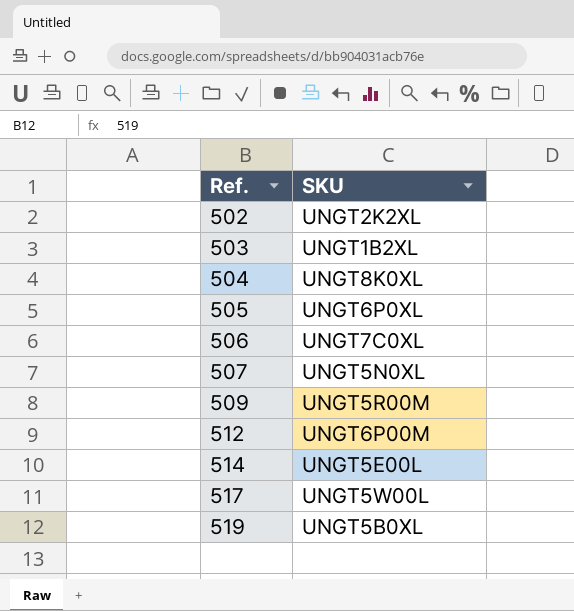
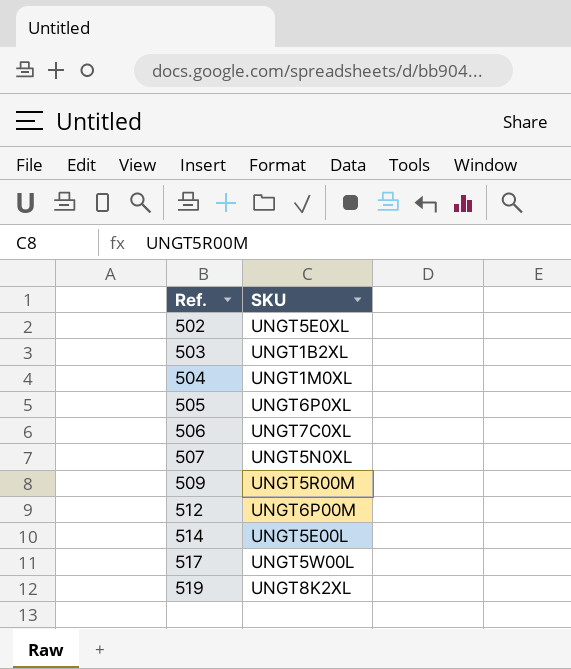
502 | SKU: UNGT2K2XL -> UNGT5E0XL
504 | SKU: UNGT8K0XL -> UNGT1M0XL
519 | SKU: UNGT5B0XL -> UNGT8K2XL

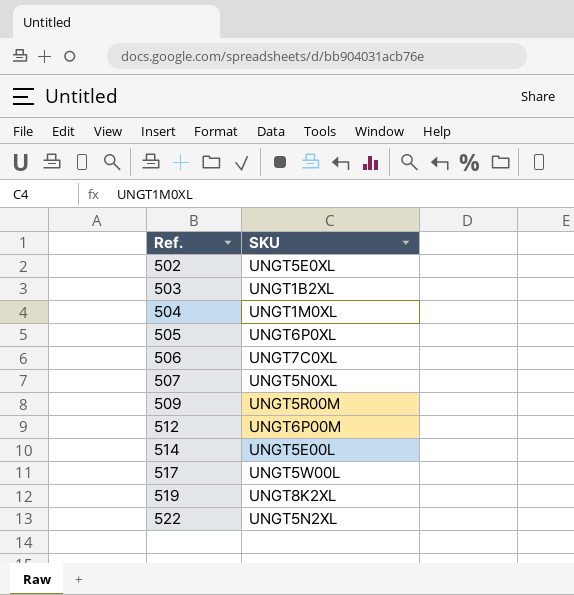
row 522: none -> UNGT5N2XL

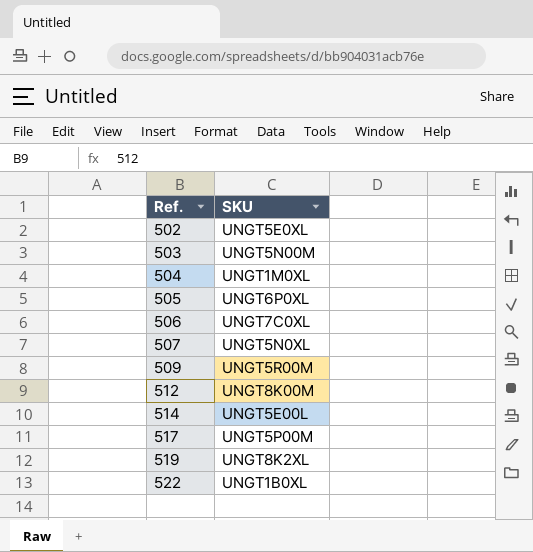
503 | SKU: UNGT1B2XL -> UNGT5N00M
512 | SKU: UNGT6P00M -> UNGT8K00M
517 | SKU: UNGT5W00L -> UNGT5P00M
522 | SKU: UNGT5N2XL -> UNGT1B0XL

